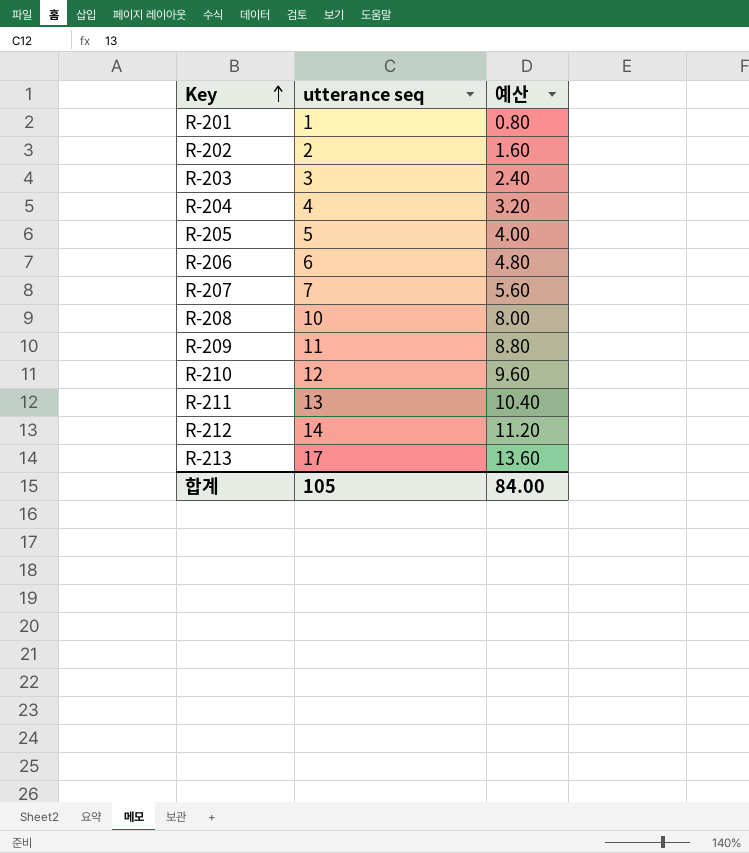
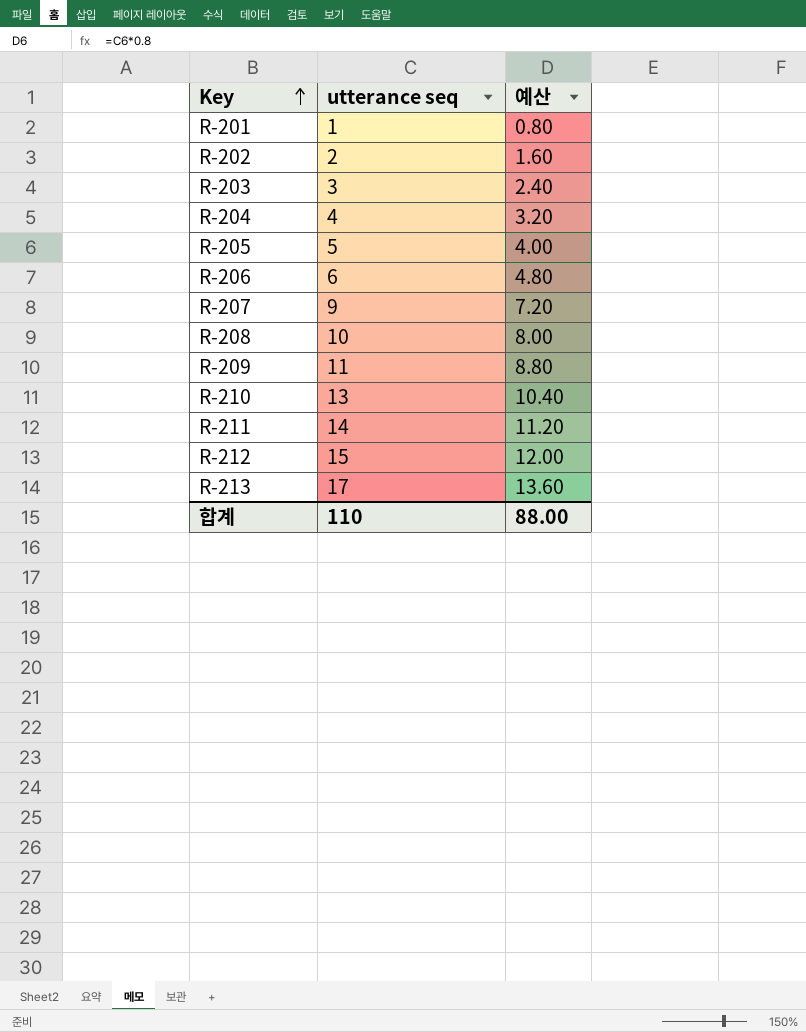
R-207 | utterance seq: 7 -> 9
R-207 | 예산: 5.60 -> 7.20
R-210 | utterance seq: 12 -> 13
R-210 | 예산: 9.60 -> 10.40
R-211 | utterance seq: 13 -> 14
R-211 | 예산: 10.40 -> 11.20
R-212 | utterance seq: 14 -> 15
R-212 | 예산: 11.20 -> 12.00
합계 | utterance seq: 105 -> 110
합계 | 예산: 84.00 -> 88.00

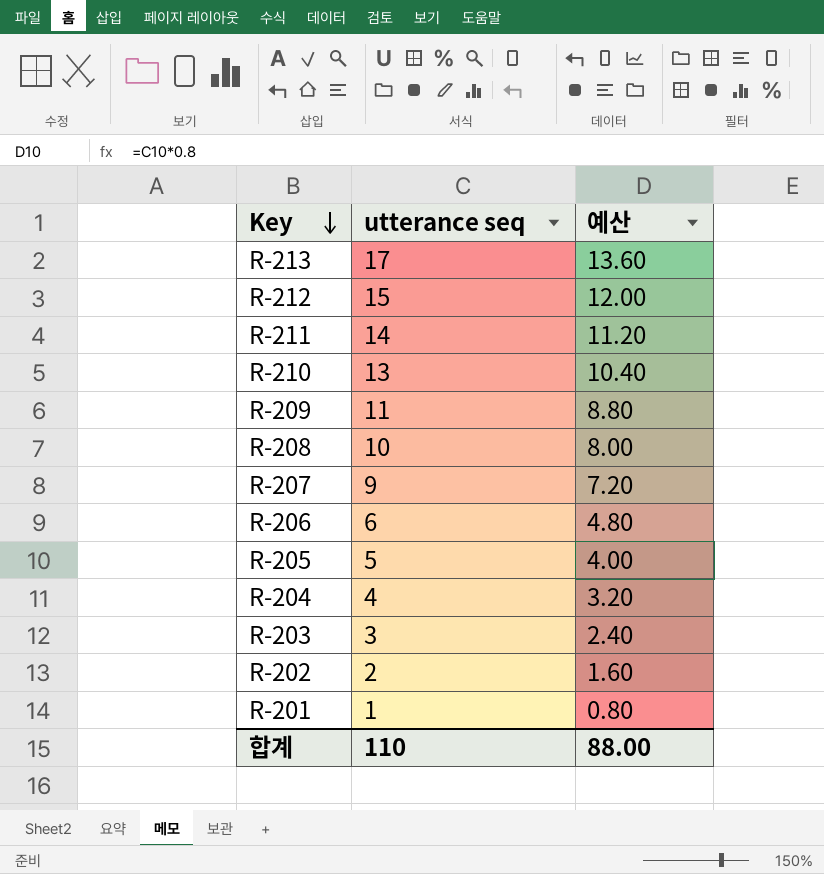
row order: Key ascending -> Key descending

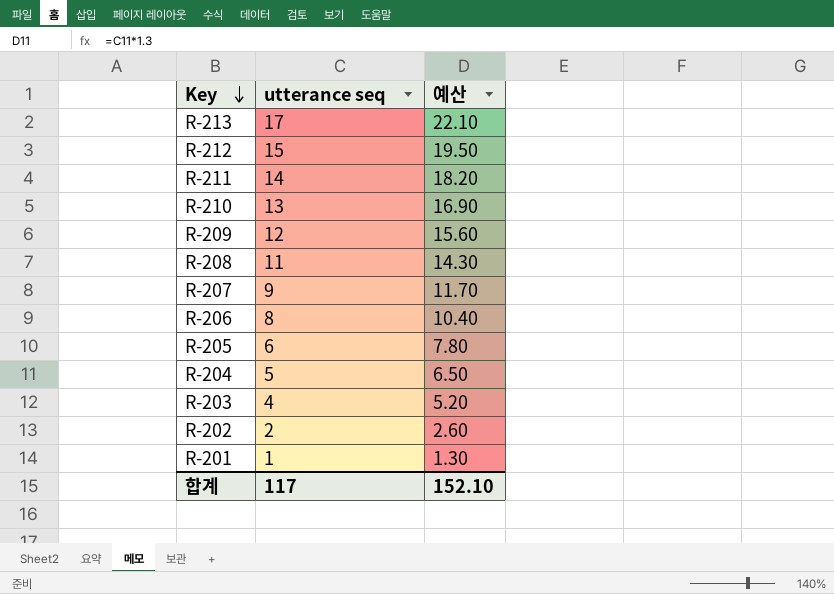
column 예산 | formula: [utterance seq] * 0.8 -> [utterance seq] * 1.3
R-209 | utterance seq: 11 -> 12
R-208 | utterance seq: 10 -> 11
R-206 | utterance seq: 6 -> 8
R-205 | utterance seq: 5 -> 6
R-204 | utterance seq: 4 -> 5
R-203 | utterance seq: 3 -> 4
합계 | utterance seq: 110 -> 117
합계 | 예산: 88.00 -> 152.10

